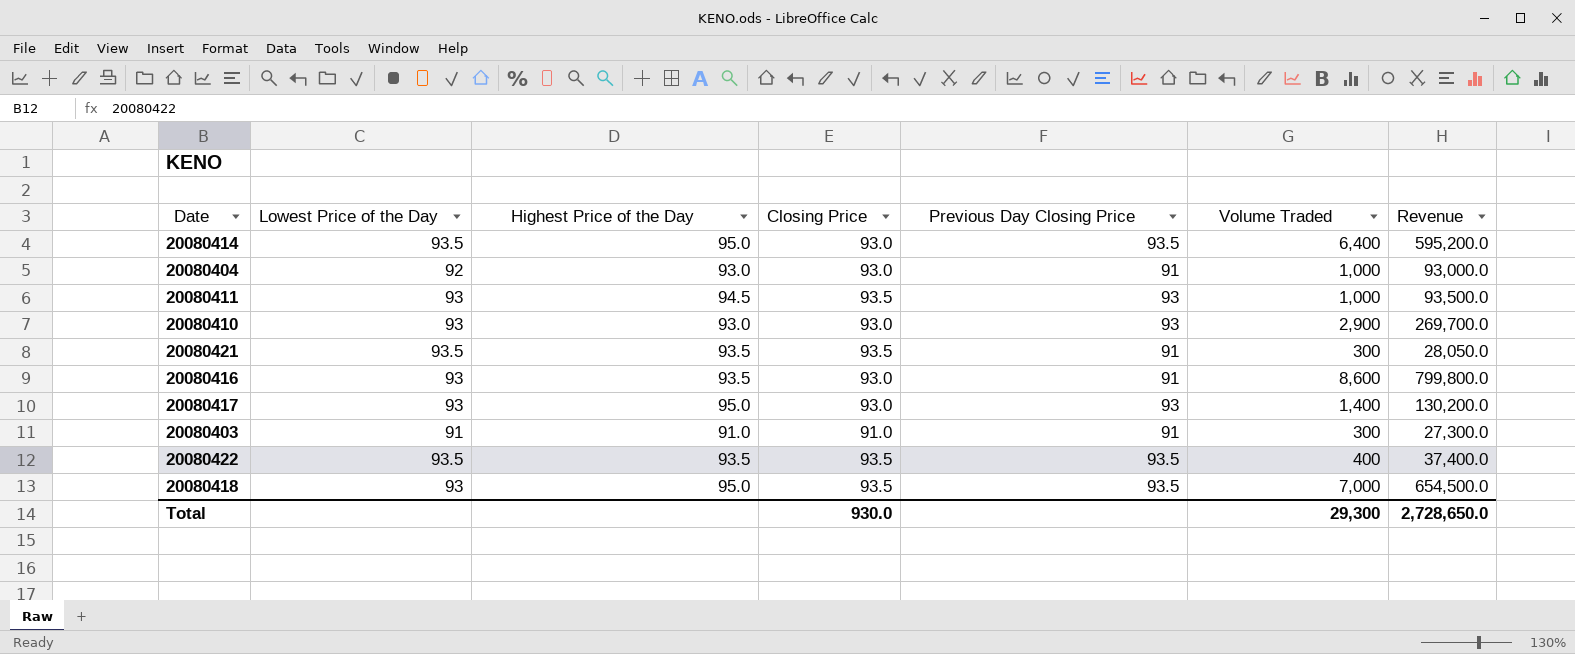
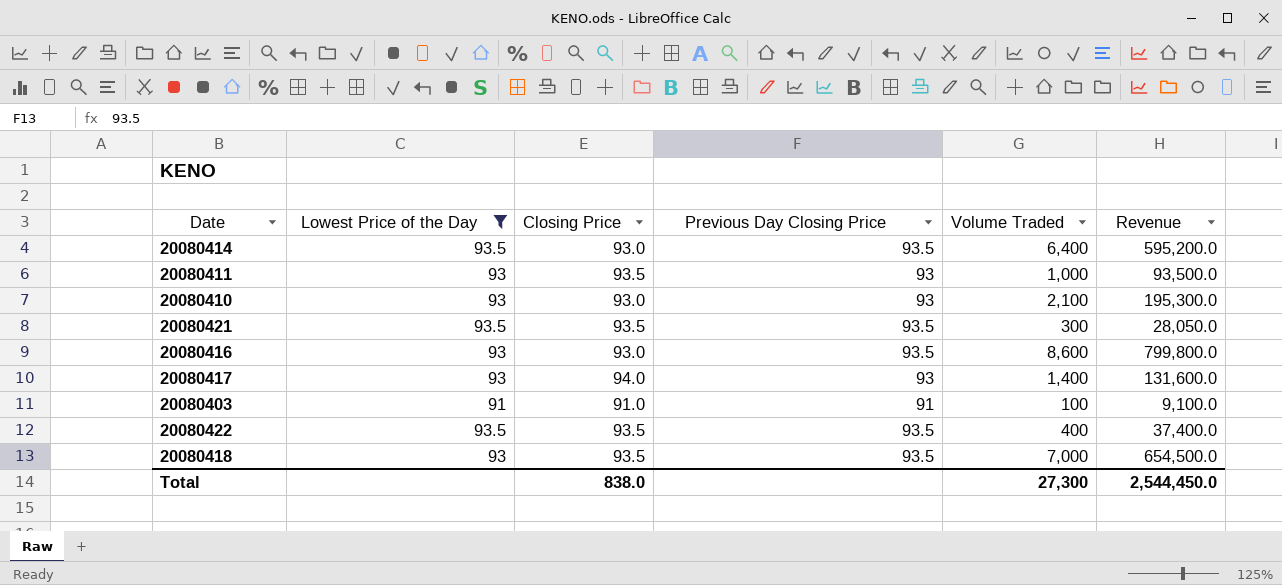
filter: none -> Lowest Price of the Day != 92
column Highest Price of the Day | position: 3 -> none
20080410 | Volume Traded: 2,900 -> 2,100
20080410 | Revenue: 269,700.0 -> 195,300.0
20080421 | Previous Day Closing Price: 91 -> 93.5
20080416 | Previous Day Closing Price: 91 -> 93.5
20080417 | Closing Price: 93.0 -> 94.0
20080417 | Revenue: 130,200.0 -> 131,600.0
20080403 | Volume Traded: 300 -> 100
20080403 | Revenue: 27,300.0 -> 9,100.0
Total | Closing Price: 930.0 -> 838.0
Total | Volume Traded: 29,300 -> 27,300
Total | Revenue: 2,728,650.0 -> 2,544,450.0

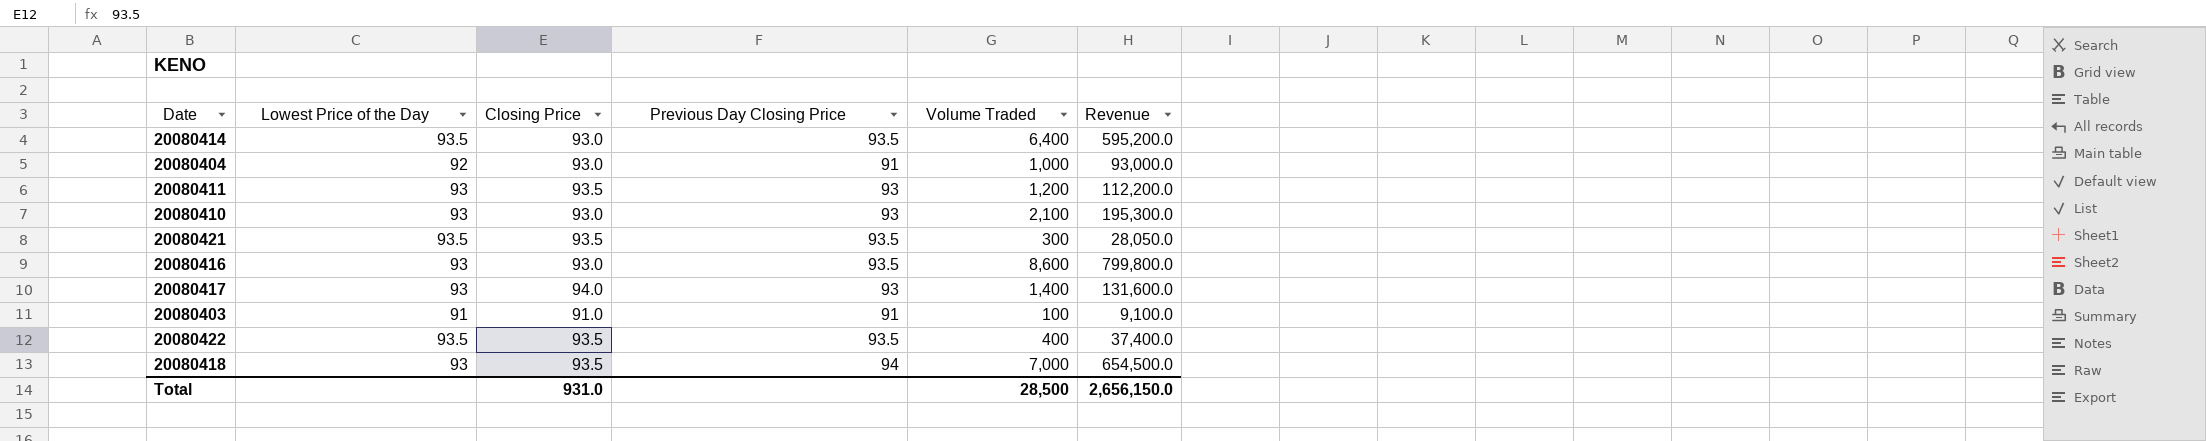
filter: Lowest Price of the Day != 92 -> none
20080411 | Volume Traded: 1,000 -> 1,200
20080411 | Revenue: 93,500.0 -> 112,200.0
20080418 | Previous Day Closing Price: 93.5 -> 94
Total | Closing Price: 838.0 -> 931.0
Total | Volume Traded: 27,300 -> 28,500
Total | Revenue: 2,544,450.0 -> 2,656,150.0

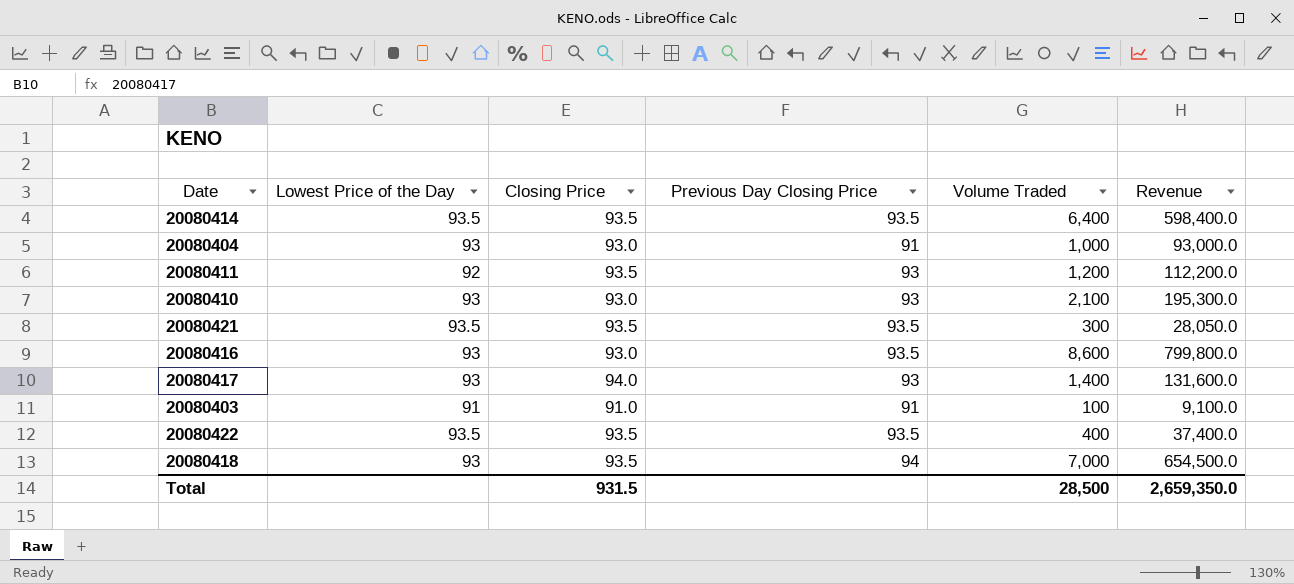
20080414 | Closing Price: 93.0 -> 93.5
20080414 | Revenue: 595,200.0 -> 598,400.0
20080404 | Lowest Price of the Day: 92 -> 93
20080411 | Lowest Price of the Day: 93 -> 92
Total | Closing Price: 931.0 -> 931.5
Total | Revenue: 2,656,150.0 -> 2,659,350.0

